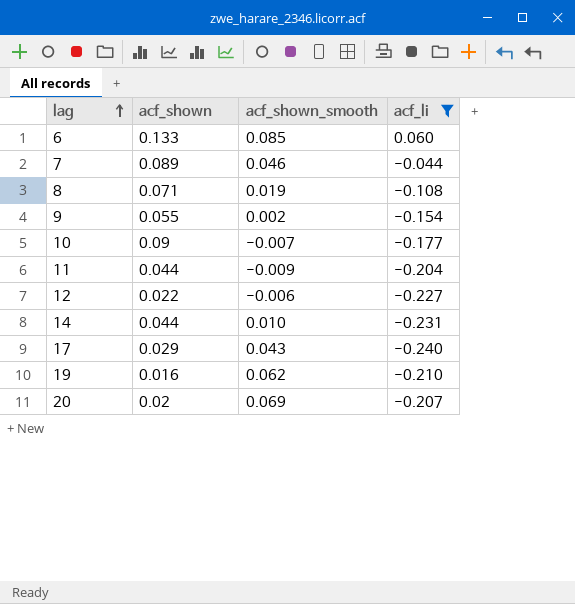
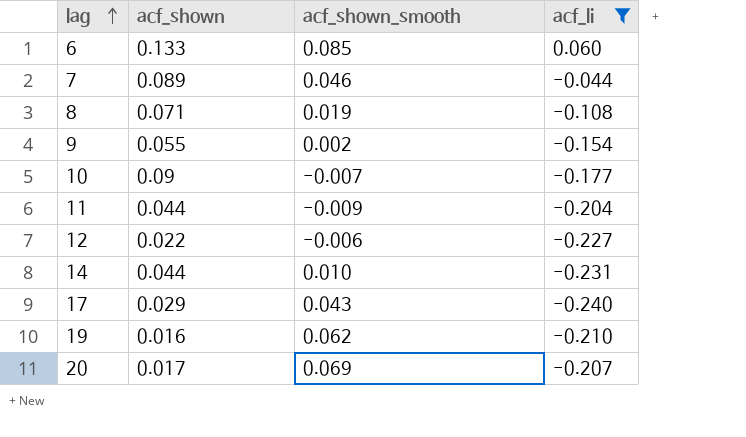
20 | acf_shown: 0.02 -> 0.017

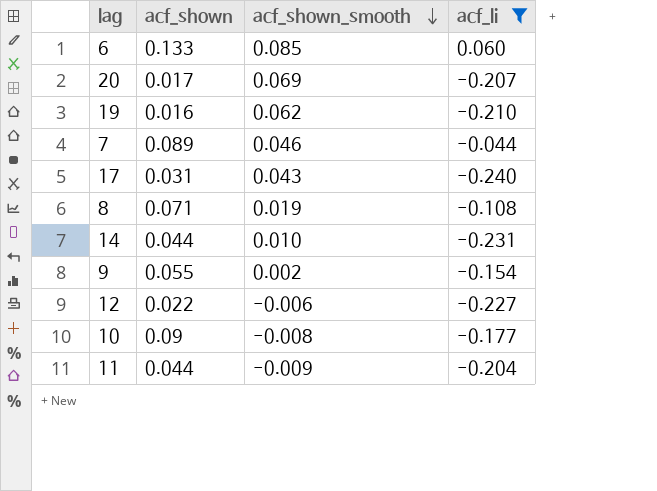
row order: lag ascending -> acf_shown_smooth descending
17 | acf_shown: 0.029 -> 0.031
10 | acf_shown_smooth: -0.007 -> -0.008

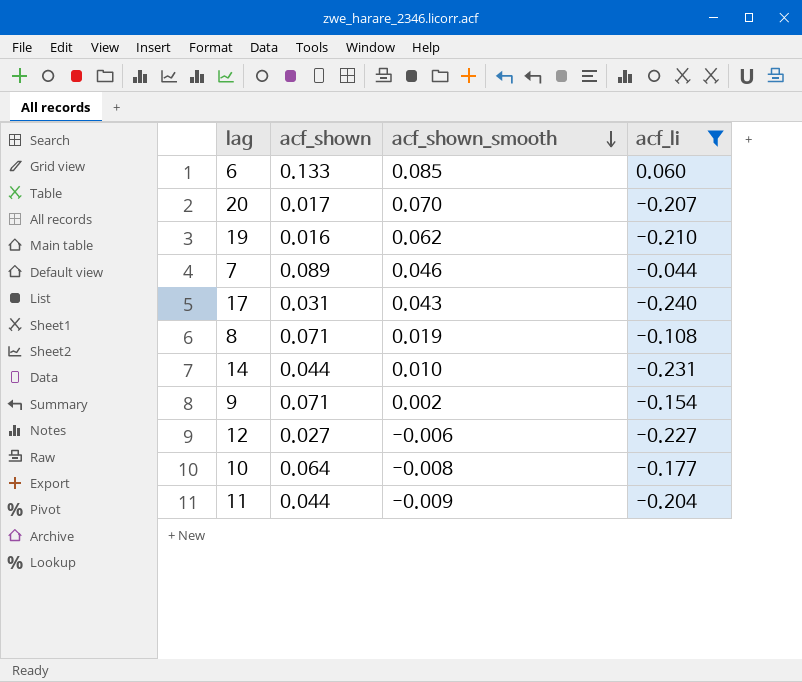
20 | acf_shown_smooth: 0.069 -> 0.070
9 | acf_shown: 0.055 -> 0.071
12 | acf_shown: 0.022 -> 0.027
10 | acf_shown: 0.09 -> 0.064

